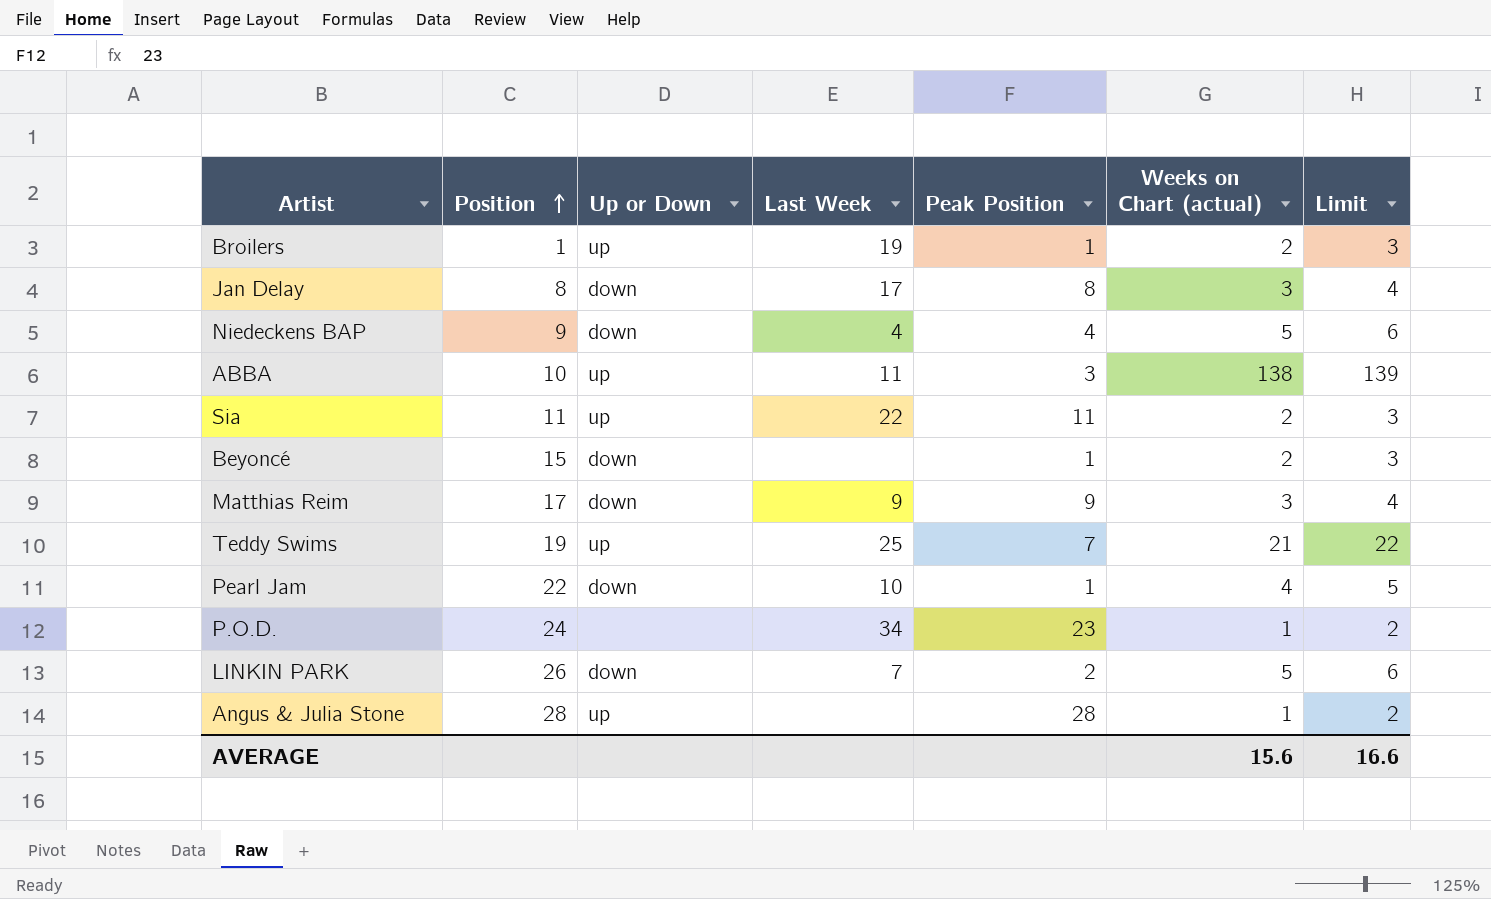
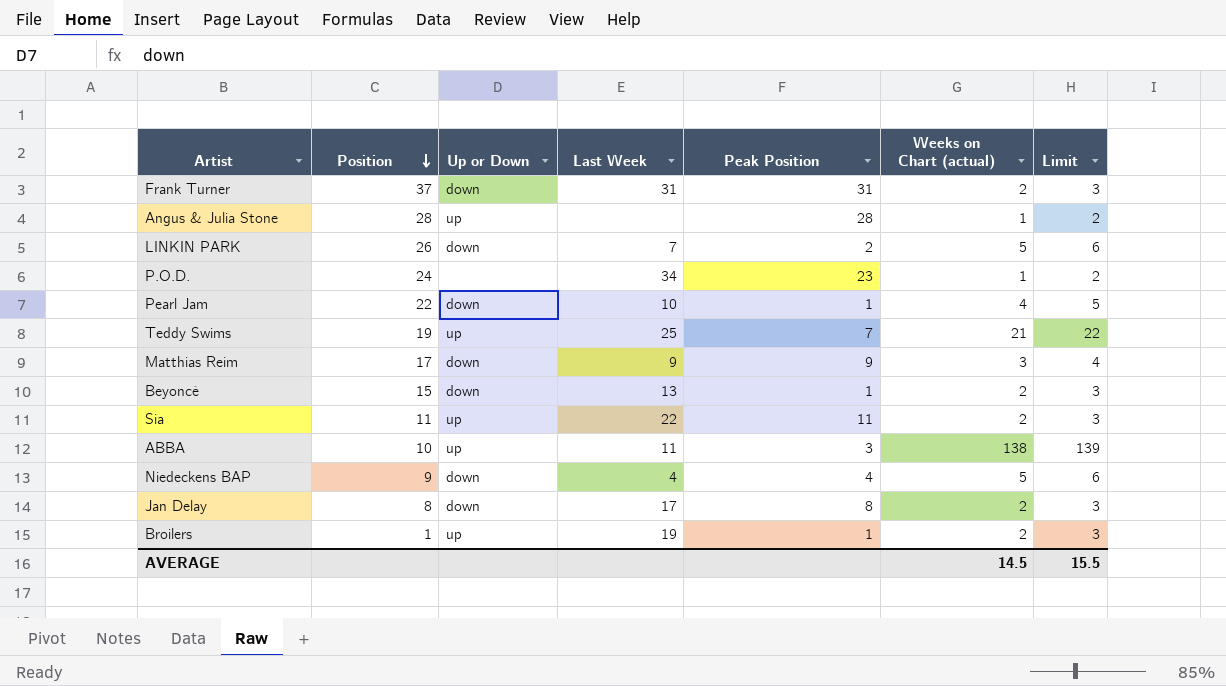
row order: Position ascending -> Position descending
row Frank Turner: none -> 37 | down | 31 | 31 | 2 | 3
Beyoncé | Last Week: none -> 13
Jan Delay | Weeks on Chart (actual): 3 -> 2
Jan Delay | Limit: 4 -> 3
AVERAGE | Weeks on Chart (actual): 15.6 -> 14.5
AVERAGE | Limit: 16.6 -> 15.5

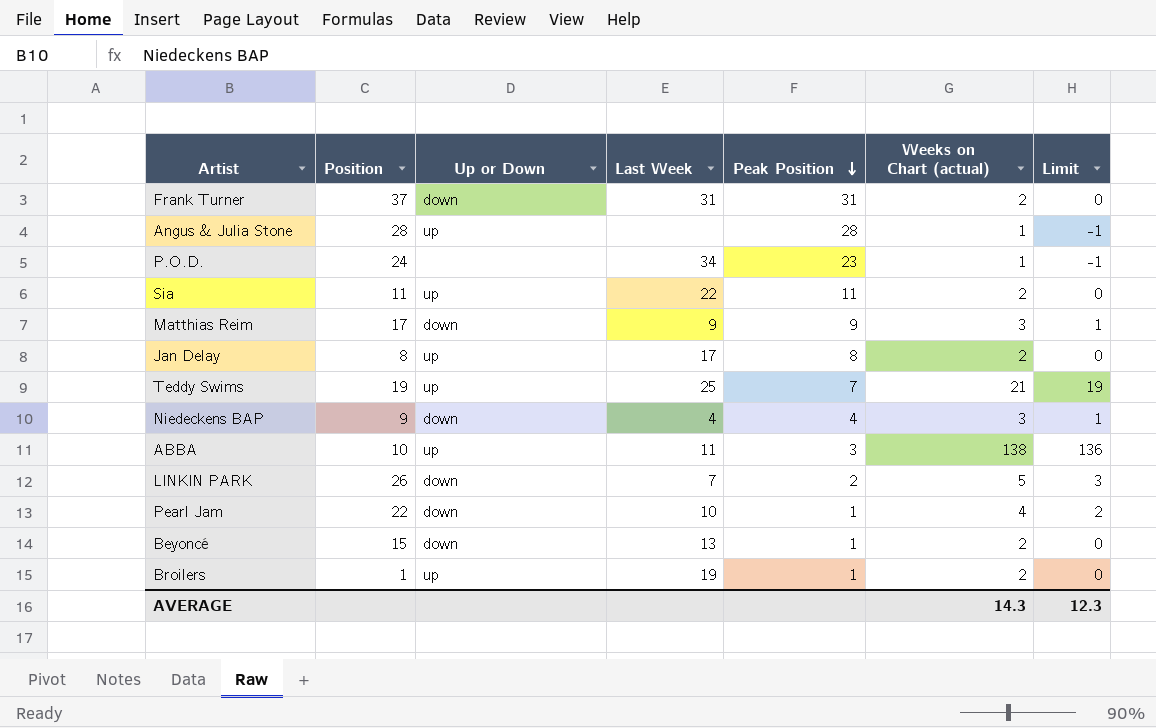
row order: Position descending -> Peak Position descending
column Limit | formula: [Weeks on Chart (actual)] + 1 -> [Weeks on Chart (actual)] - 2
Jan Delay | Up or Down: down -> up
Niedeckens BAP | Weeks on Chart (actual): 5 -> 3
AVERAGE | Weeks on Chart (actual): 14.5 -> 14.3
AVERAGE | Limit: 15.5 -> 12.3

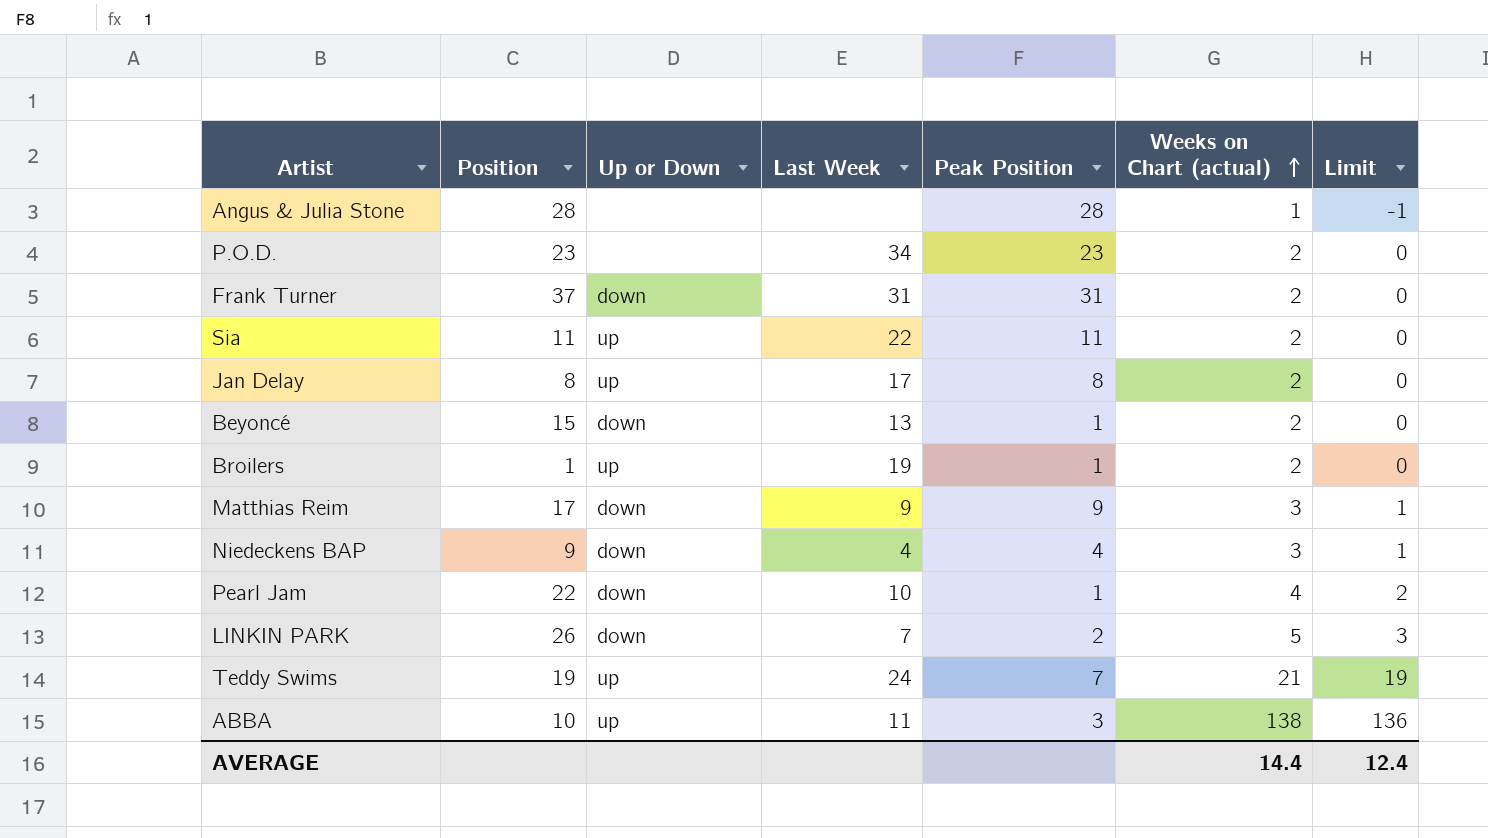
row order: Peak Position descending -> Weeks on Chart (actual) ascending
Angus & Julia Stone | Up or Down: up -> none
P.O.D. | Position: 24 -> 23
P.O.D. | Weeks on Chart (actual): 1 -> 2
P.O.D. | Limit: -1 -> 0
Teddy Swims | Last Week: 25 -> 24
AVERAGE | Weeks on Chart (actual): 14.3 -> 14.4
AVERAGE | Limit: 12.3 -> 12.4

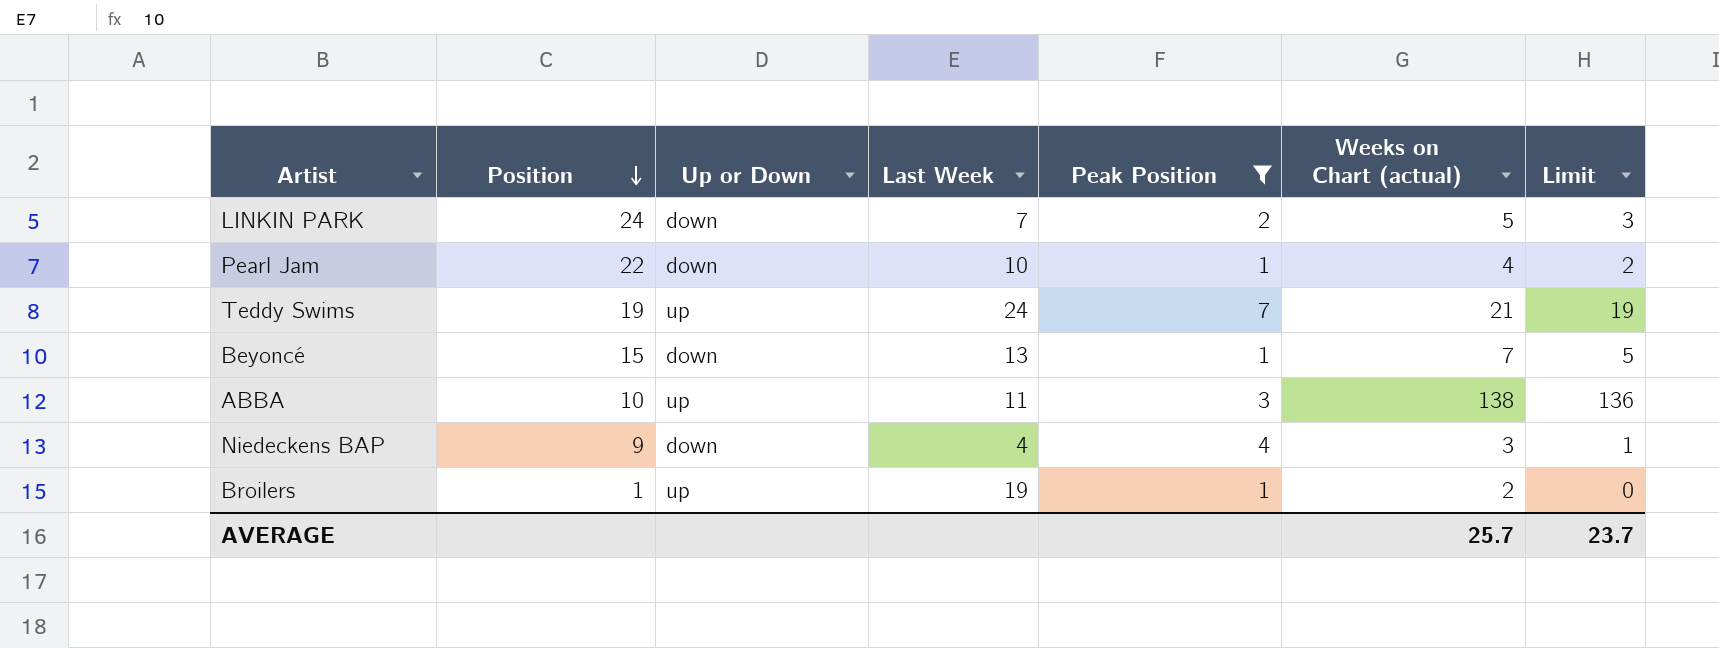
filter: none -> Peak Position <= 7
row order: Weeks on Chart (actual) ascending -> Position descending
LINKIN PARK | Position: 26 -> 24
Beyoncé | Weeks on Chart (actual): 2 -> 7
Beyoncé | Limit: 0 -> 5
AVERAGE | Weeks on Chart (actual): 14.4 -> 25.7
AVERAGE | Limit: 12.4 -> 23.7

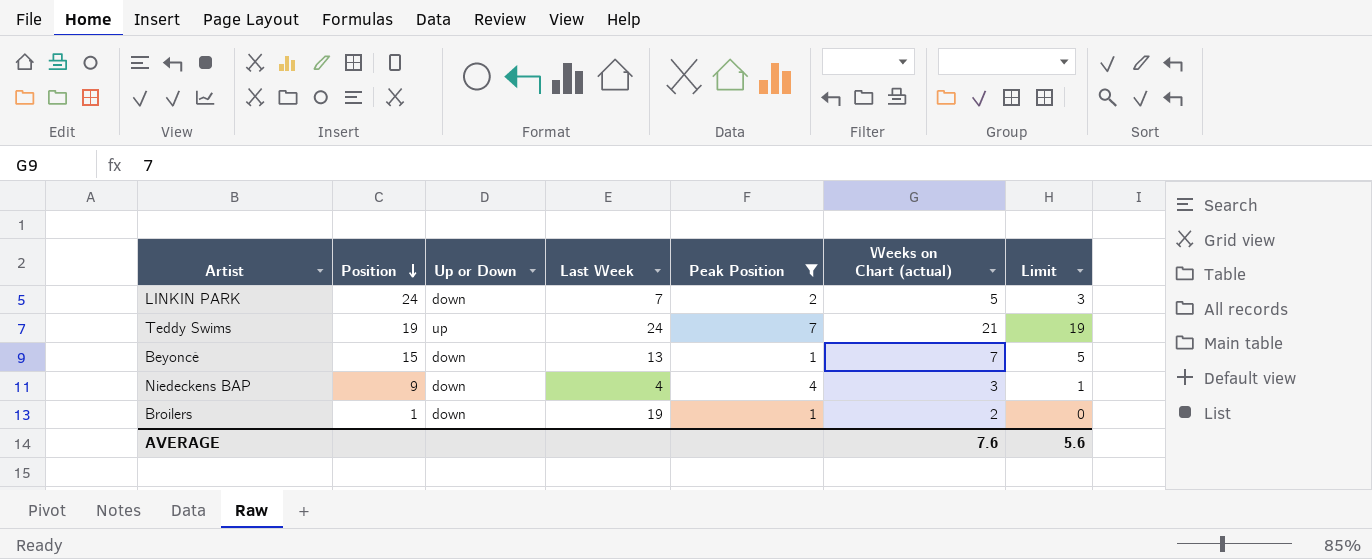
row Pearl Jam: 22 | down | 10 | 1 | 4 | 2 -> none
row ABBA: 10 | up | 11 | 3 | 138 | 136 -> none
Broilers | Up or Down: up -> down
AVERAGE | Weeks on Chart (actual): 25.7 -> 7.6
AVERAGE | Limit: 23.7 -> 5.6

